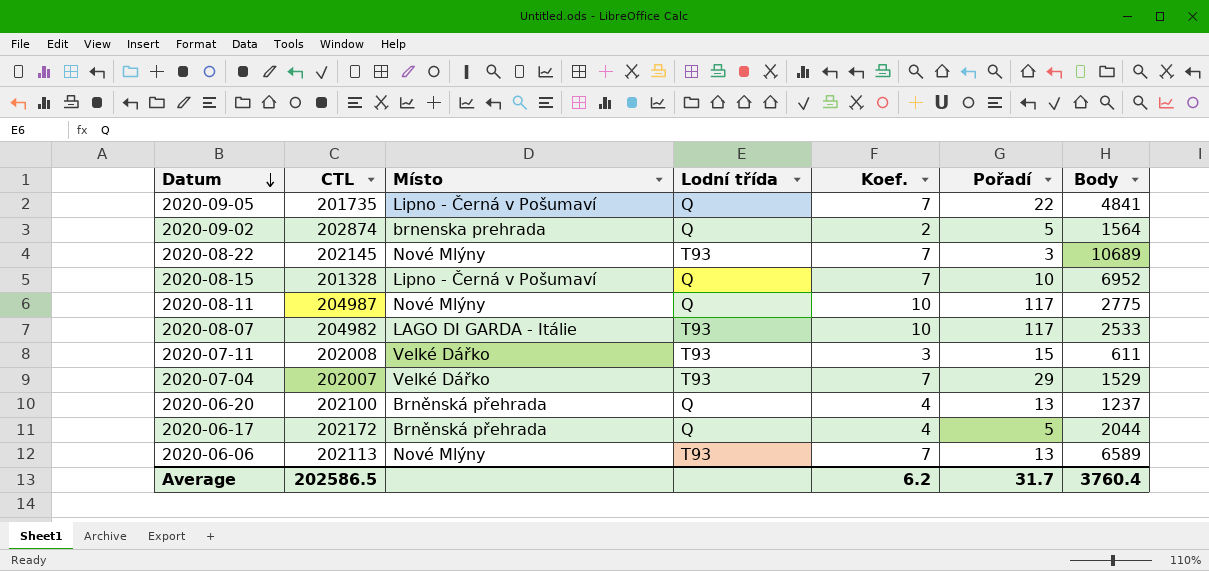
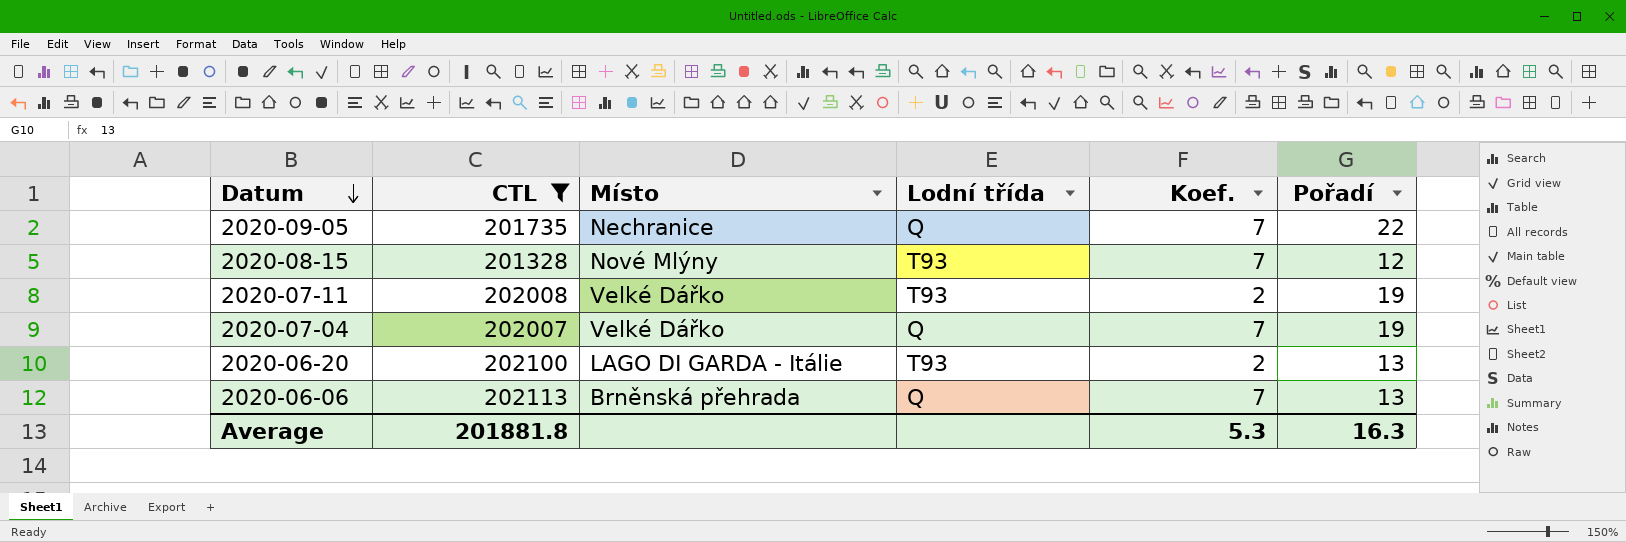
filter: none -> CTL <= 202113
column Body | position: 7 -> none
2020-09-05 | Místo: Lipno - Černá v Pošumaví -> Nechranice
2020-08-15 | Místo: Lipno - Černá v Pošumaví -> Nové Mlýny
2020-08-15 | Lodní třída: Q -> T93
2020-08-15 | Pořadí: 10 -> 12
2020-07-11 | Koef.: 3 -> 2
2020-07-11 | Pořadí: 15 -> 19
2020-07-04 | Lodní třída: T93 -> Q
2020-07-04 | Pořadí: 29 -> 19
2020-06-20 | Místo: Brněnská přehrada -> LAGO DI GARDA - Itálie
2020-06-20 | Lodní třída: Q -> T93
2020-06-20 | Koef.: 4 -> 2
2020-06-06 | Místo: Nové Mlýny -> Brněnská přehrada
2020-06-06 | Lodní třída: T93 -> Q
Average | CTL: 202586.5 -> 201881.8
Average | Koef.: 6.2 -> 5.3
Average | Pořadí: 31.7 -> 16.3

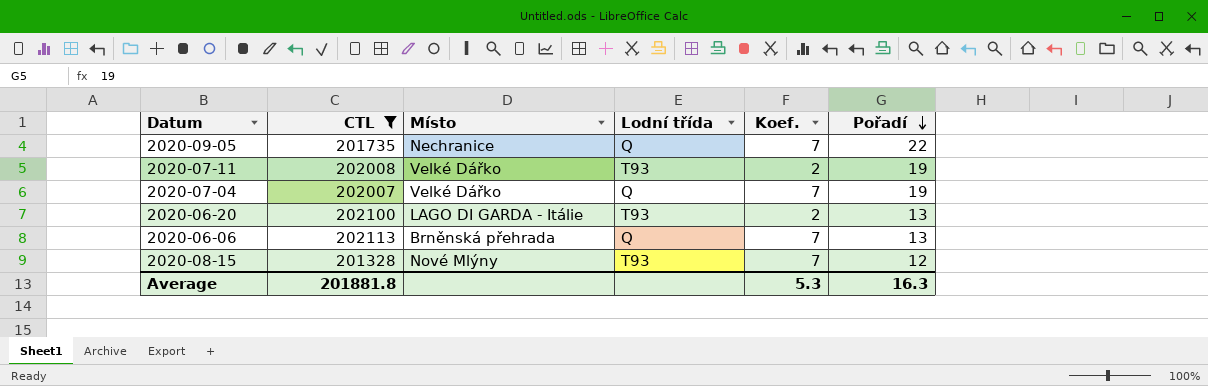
row order: Datum descending -> Pořadí descending

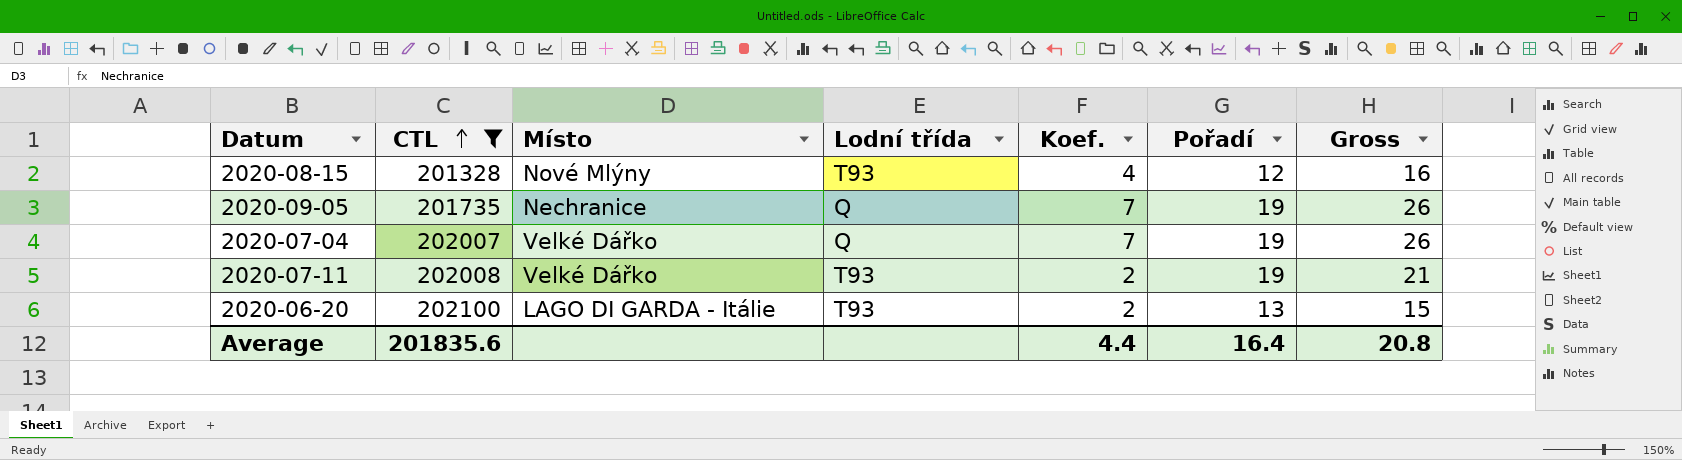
row order: Pořadí descending -> CTL ascending
column Gross | formula: none -> [Koef.] + [Pořadí]
row 2020-06-06: 202113 | Brněnská přehrada | Q | 7 | 13 -> none
2020-08-15 | Koef.: 7 -> 4
2020-09-05 | Pořadí: 22 -> 19
Average | CTL: 201881.8 -> 201835.6
Average | Koef.: 5.3 -> 4.4
Average | Pořadí: 16.3 -> 16.4

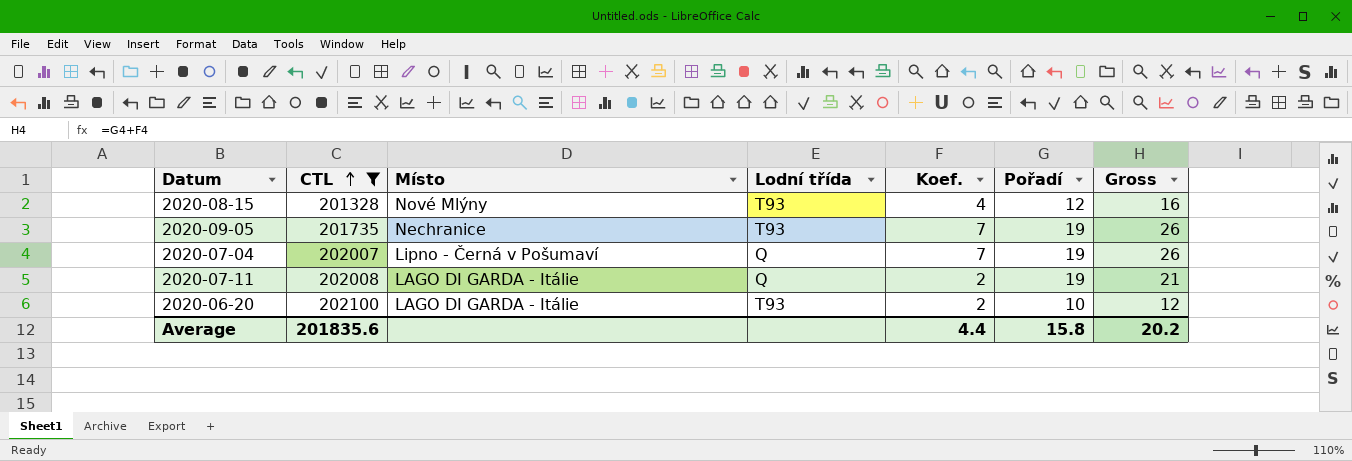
2020-09-05 | Lodní třída: Q -> T93
2020-07-04 | Místo: Velké Dářko -> Lipno - Černá v Pošumaví
2020-07-11 | Místo: Velké Dářko -> LAGO DI GARDA - Itálie
2020-07-11 | Lodní třída: T93 -> Q
2020-06-20 | Pořadí: 13 -> 10
2020-06-20 | Gross: 15 -> 12
Average | Pořadí: 16.4 -> 15.8
Average | Gross: 20.8 -> 20.2

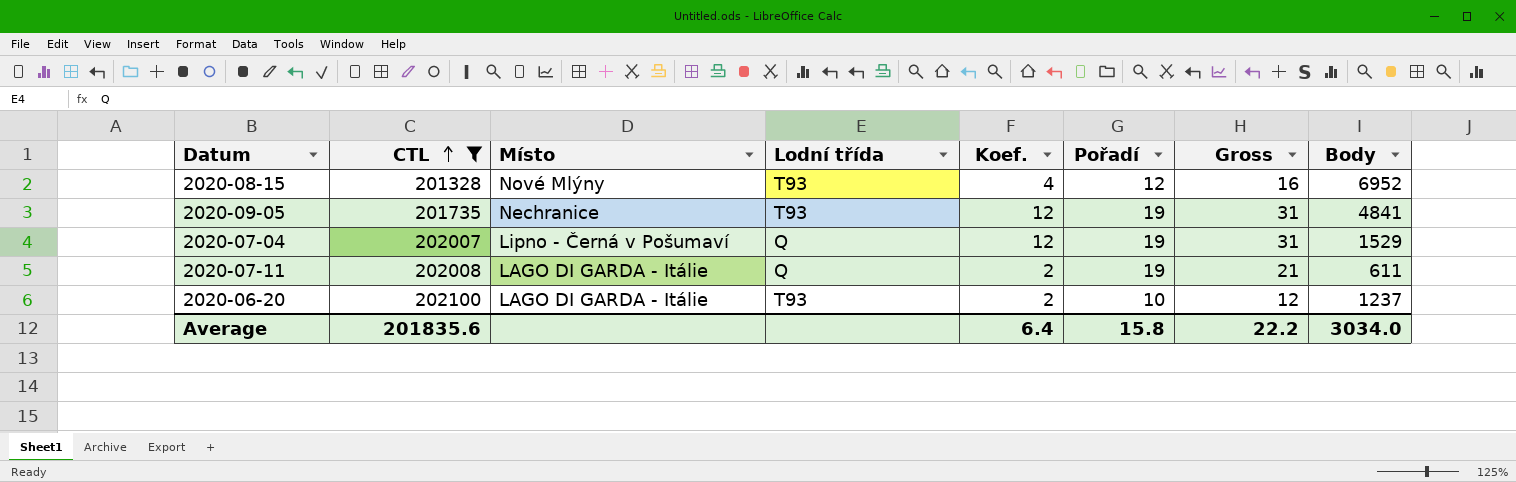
column Body | position: none -> 8
2020-09-05 | Koef.: 7 -> 12
2020-09-05 | Gross: 26 -> 31
2020-07-04 | Koef.: 7 -> 12
2020-07-04 | Gross: 26 -> 31
Average | Koef.: 4.4 -> 6.4
Average | Gross: 20.2 -> 22.2

